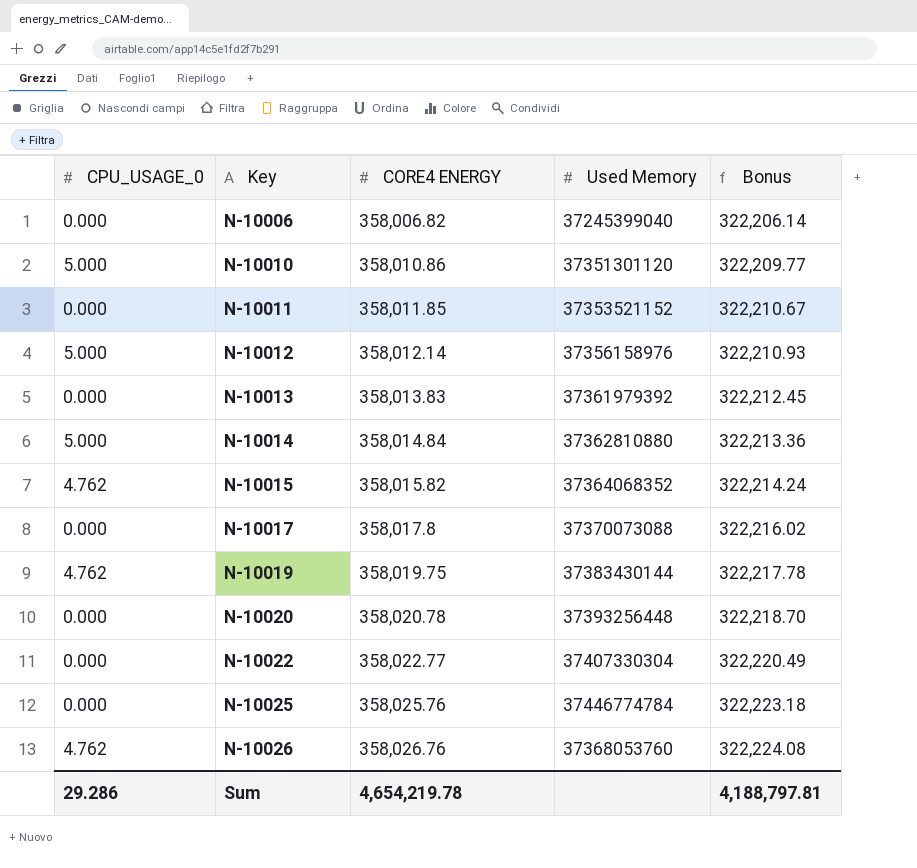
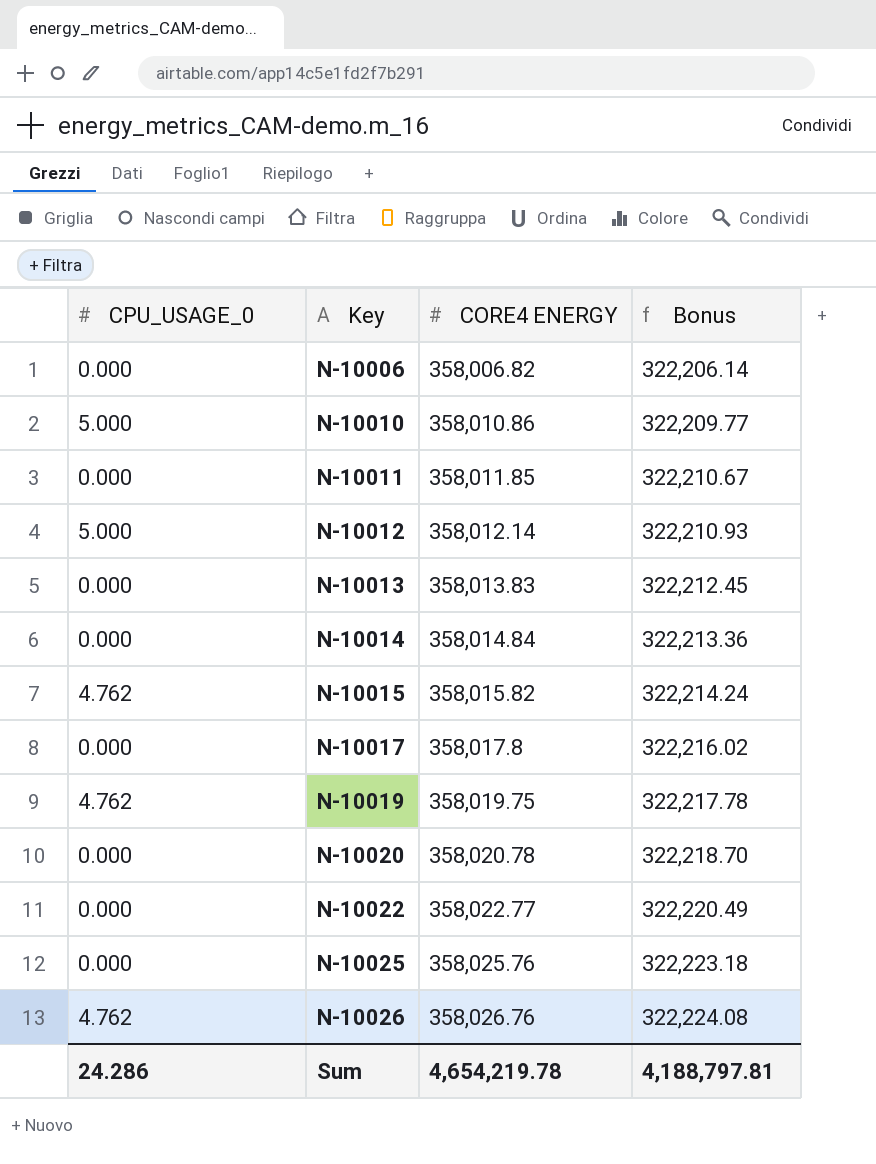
column Used Memory | position: 4 -> none
N-10014 | CPU_USAGE_0: 5.000 -> 0.000
Sum | CPU_USAGE_0: 29.286 -> 24.286

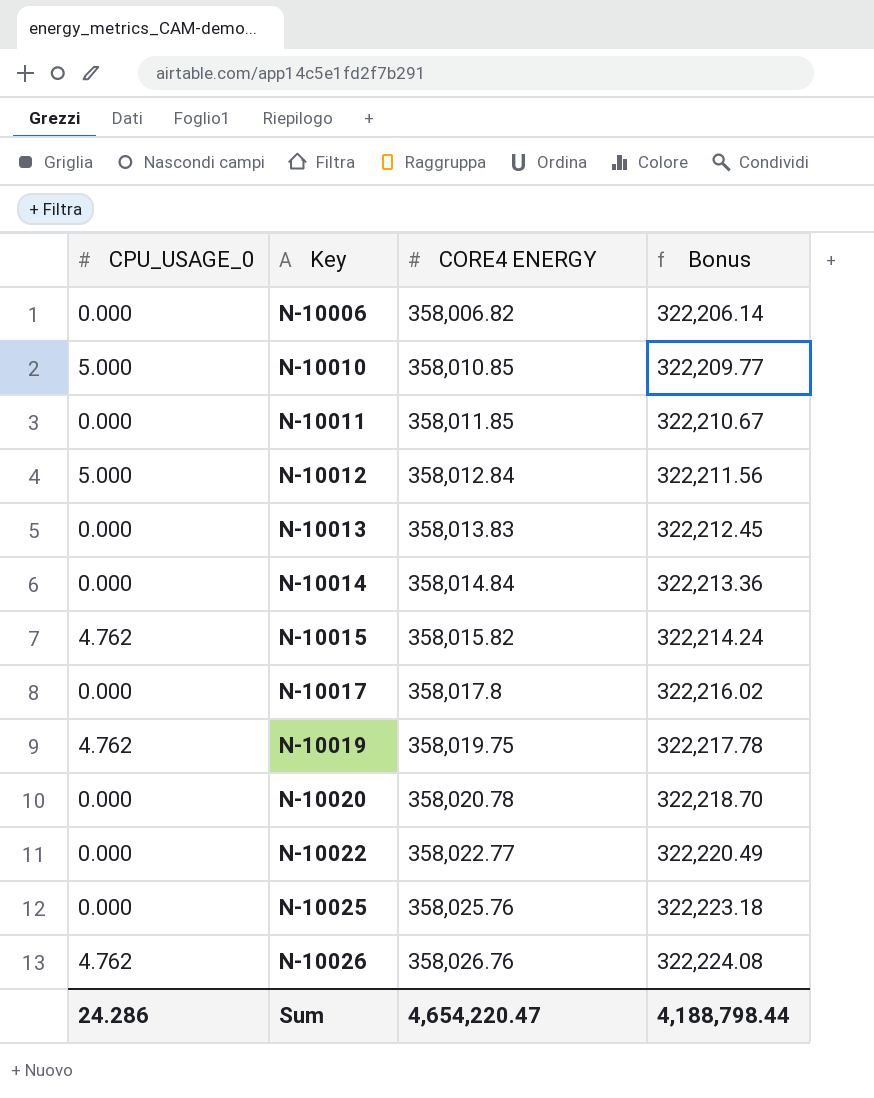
N-10010 | CORE4 ENERGY: 358,010.86 -> 358,010.85
N-10012 | CORE4 ENERGY: 358,012.14 -> 358,012.84
N-10012 | Bonus: 322,210.93 -> 322,211.56
Sum | CORE4 ENERGY: 4,654,219.78 -> 4,654,220.47
Sum | Bonus: 4,188,797.81 -> 4,188,798.44

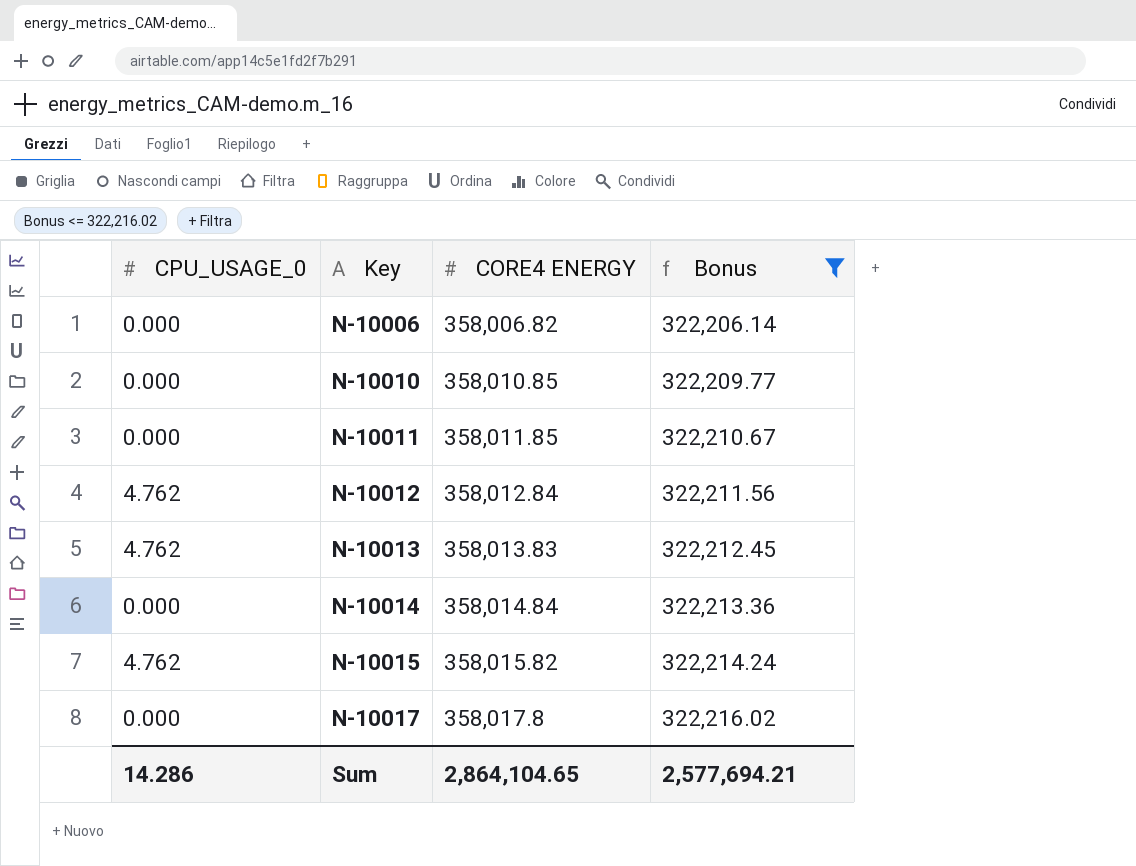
filter: none -> Bonus <= 322,216.02
N-10010 | CPU_USAGE_0: 5.000 -> 0.000
N-10012 | CPU_USAGE_0: 5.000 -> 4.762
N-10013 | CPU_USAGE_0: 0.000 -> 4.762
Sum | CPU_USAGE_0: 24.286 -> 14.286
Sum | CORE4 ENERGY: 4,654,220.47 -> 2,864,104.65
Sum | Bonus: 4,188,798.44 -> 2,577,694.21

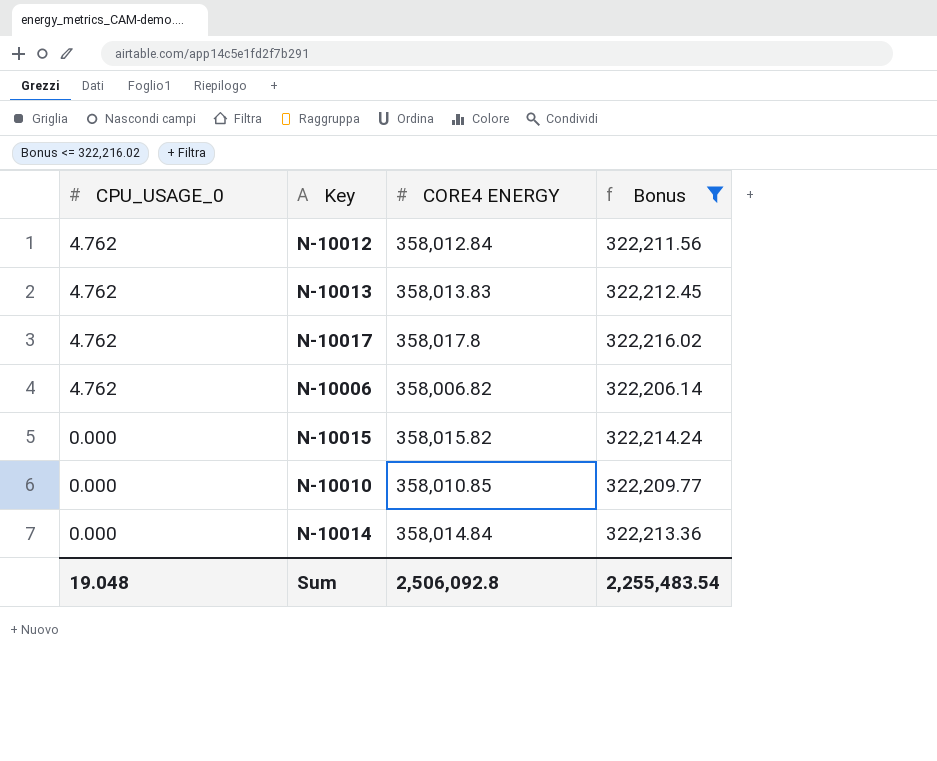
row order: Key ascending -> CPU_USAGE_0 descending
row N-10011: 0.000 | 358,011.85 | 322,210.67 -> none
N-10017 | CPU_USAGE_0: 0.000 -> 4.762
N-10006 | CPU_USAGE_0: 0.000 -> 4.762
N-10015 | CPU_USAGE_0: 4.762 -> 0.000
Sum | CPU_USAGE_0: 14.286 -> 19.048
Sum | CORE4 ENERGY: 2,864,104.65 -> 2,506,092.8
Sum | Bonus: 2,577,694.21 -> 2,255,483.54

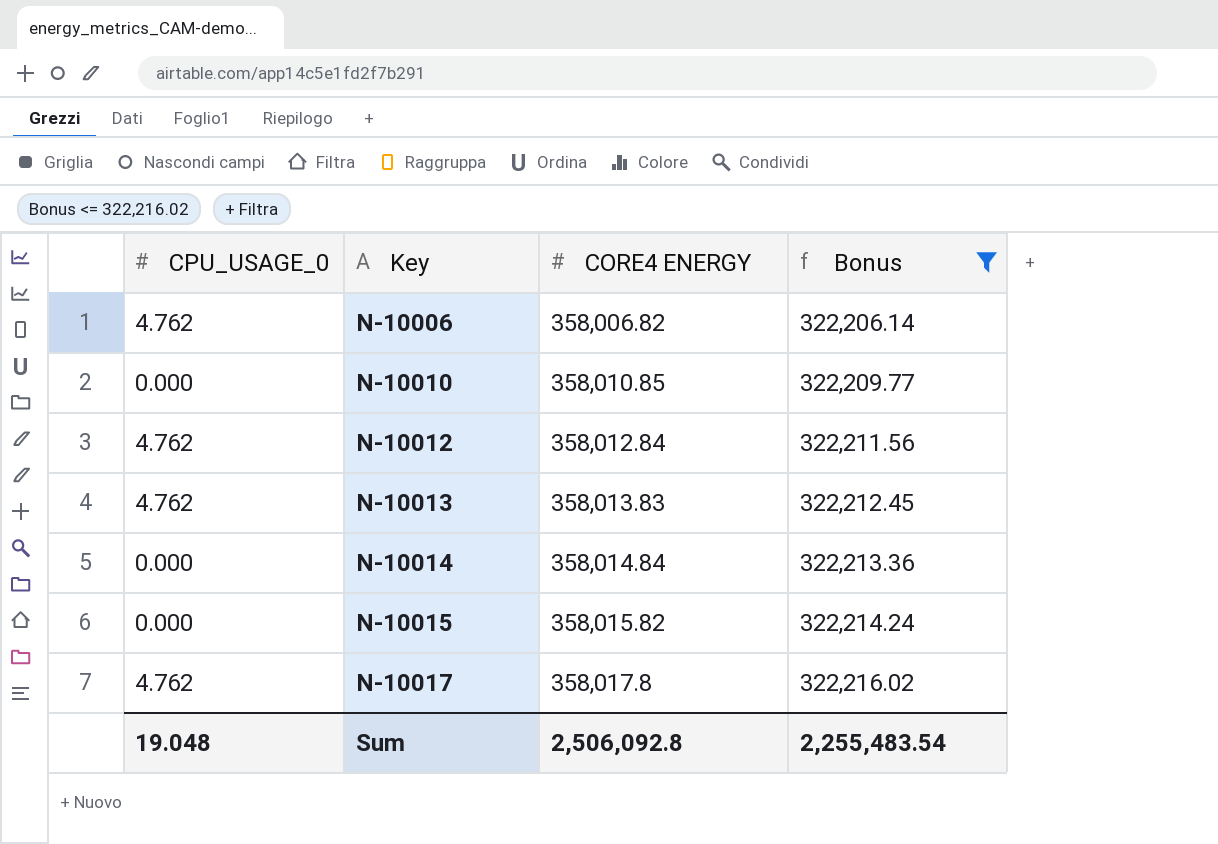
row order: CPU_USAGE_0 descending -> Key ascending

